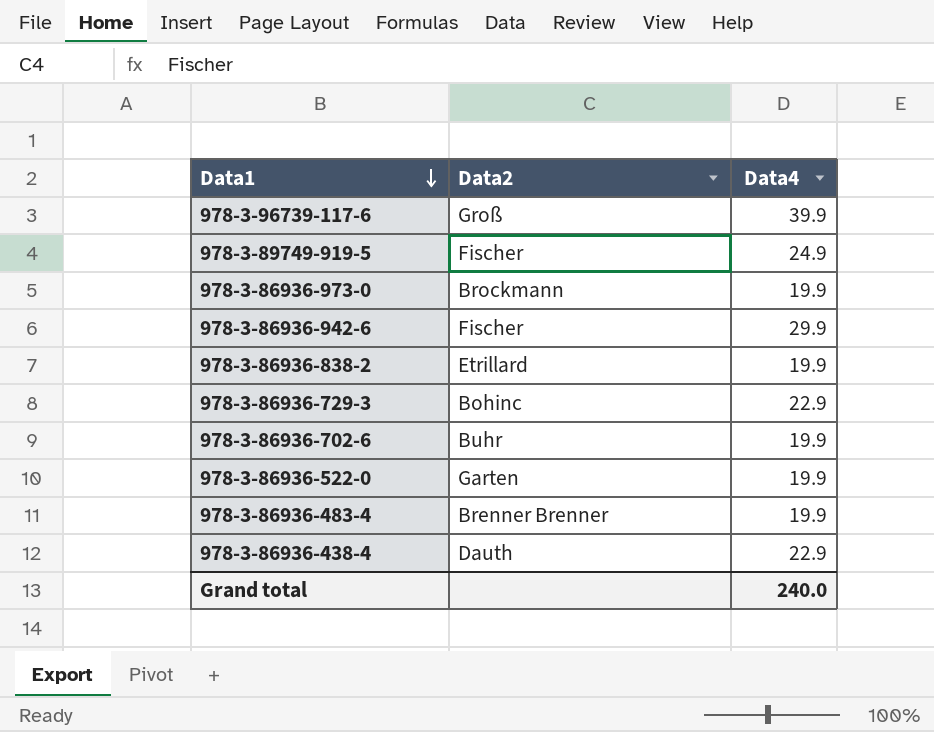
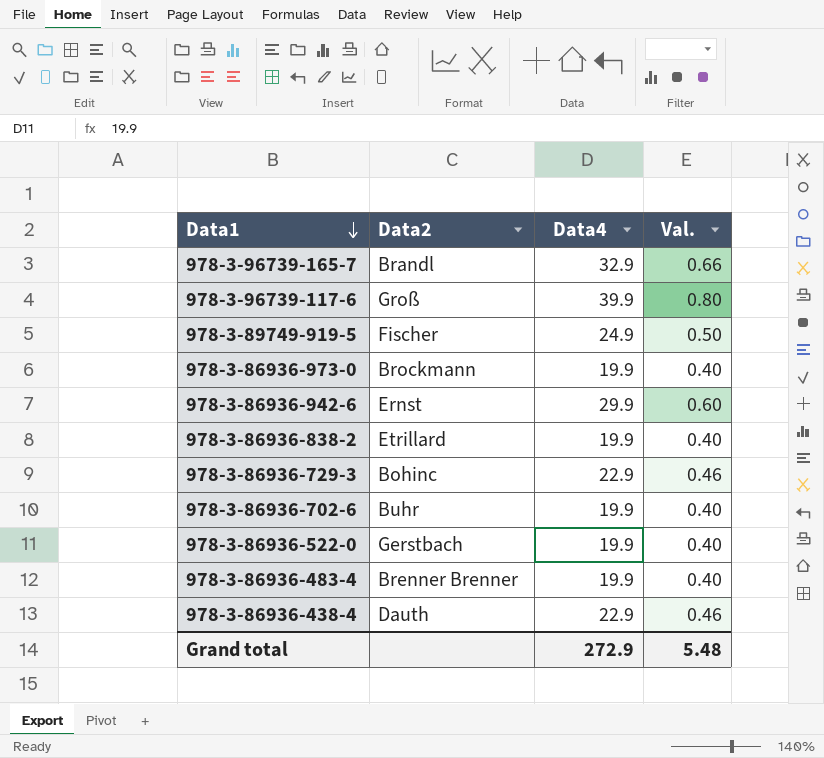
column Val. | formula: none -> [Data4] * 0.02
row 978-3-96739-165-7: none -> Brandl | 32.9 | 0.66
978-3-86936-942-6 | Data2: Fischer -> Ernst
978-3-86936-522-0 | Data2: Garten -> Gerstbach
Grand total | Data4: 240.0 -> 272.9

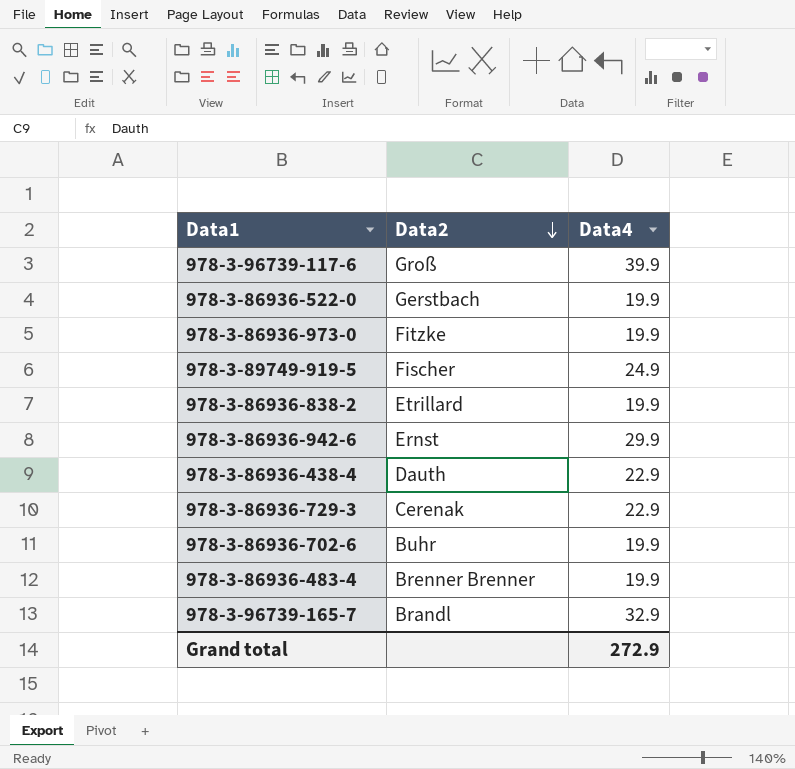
row order: Data1 descending -> Data2 descending
column Val. | formula: [Data4] * 0.02 -> none
978-3-86936-973-0 | Data2: Brockmann -> Fitzke
978-3-86936-729-3 | Data2: Bohinc -> Cerenak

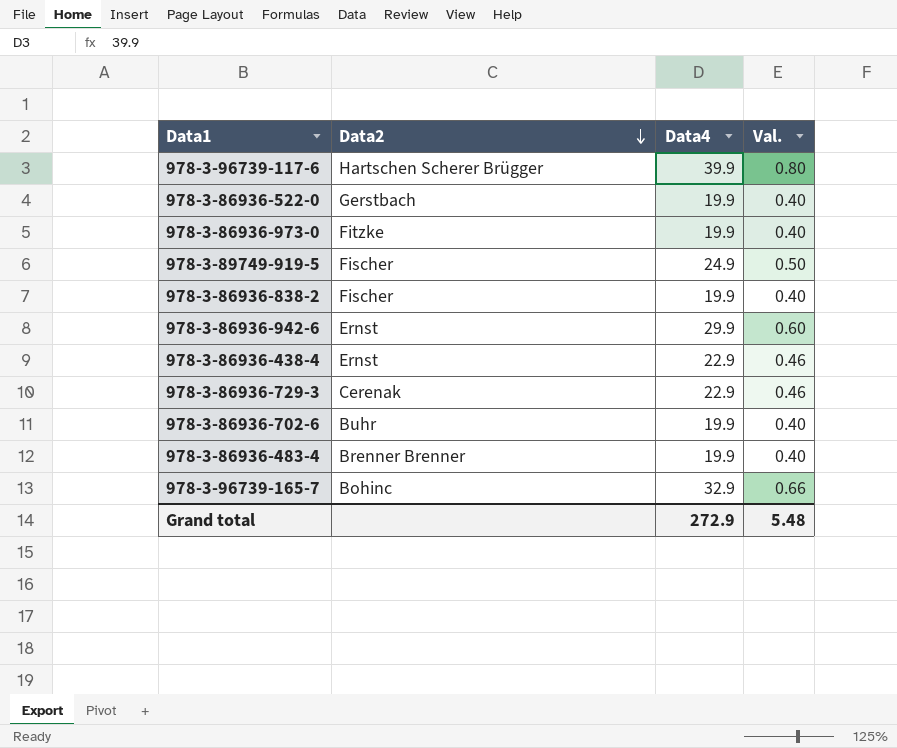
column Val. | formula: none -> [Data4] * 0.02
978-3-96739-117-6 | Data2: Groß -> Hartschen Scherer Brügger
978-3-86936-838-2 | Data2: Etrillard -> Fischer
978-3-86936-438-4 | Data2: Dauth -> Ernst
978-3-96739-165-7 | Data2: Brandl -> Bohinc

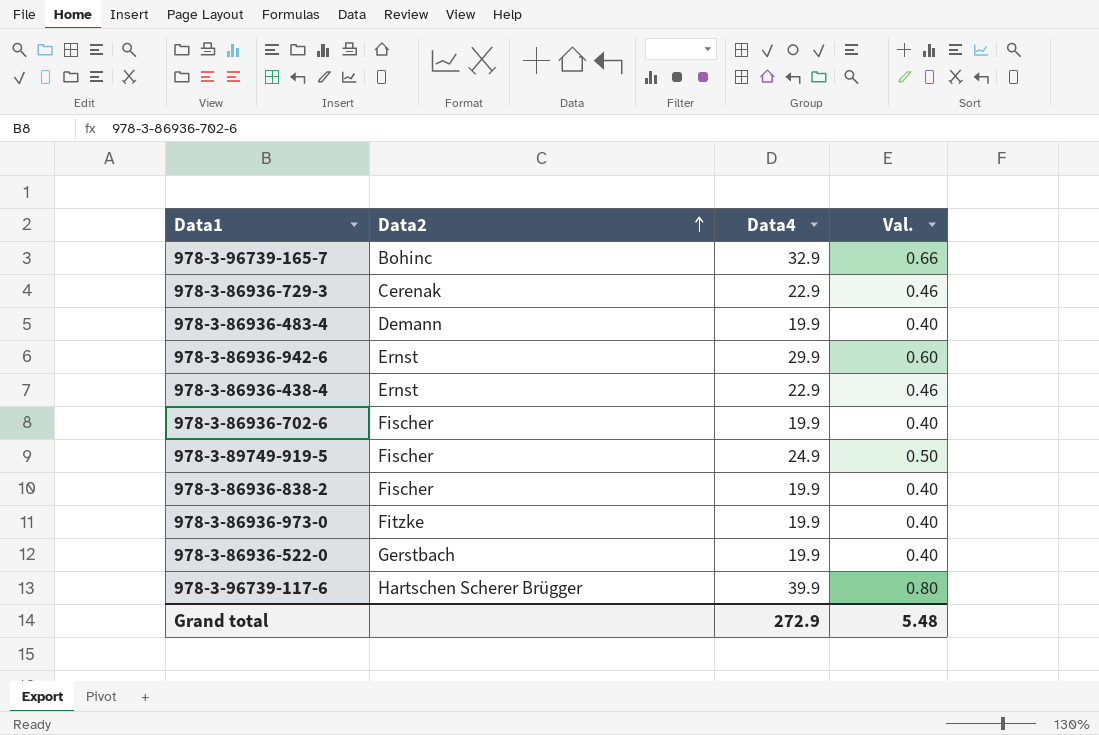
row order: Data2 descending -> Data2 ascending
978-3-86936-483-4 | Data2: Brenner Brenner -> Demann
978-3-86936-702-6 | Data2: Buhr -> Fischer

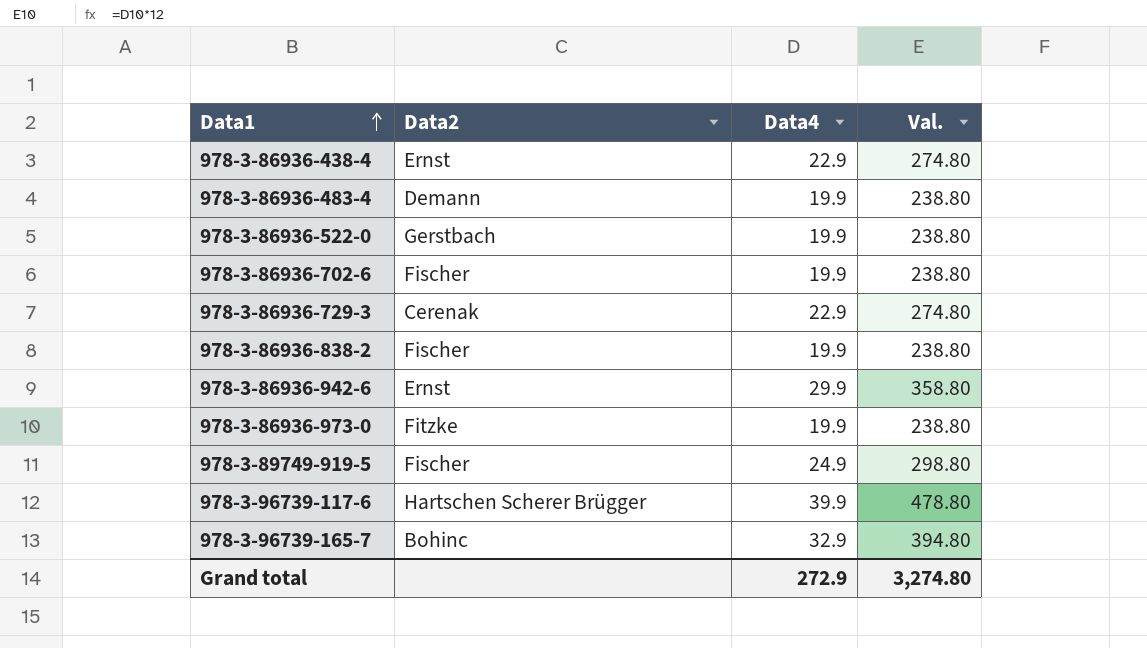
row order: Data2 ascending -> Data1 ascending
column Val. | formula: [Data4] * 0.02 -> [Data4] * 12
Grand total | Val.: 5.48 -> 3,274.80

